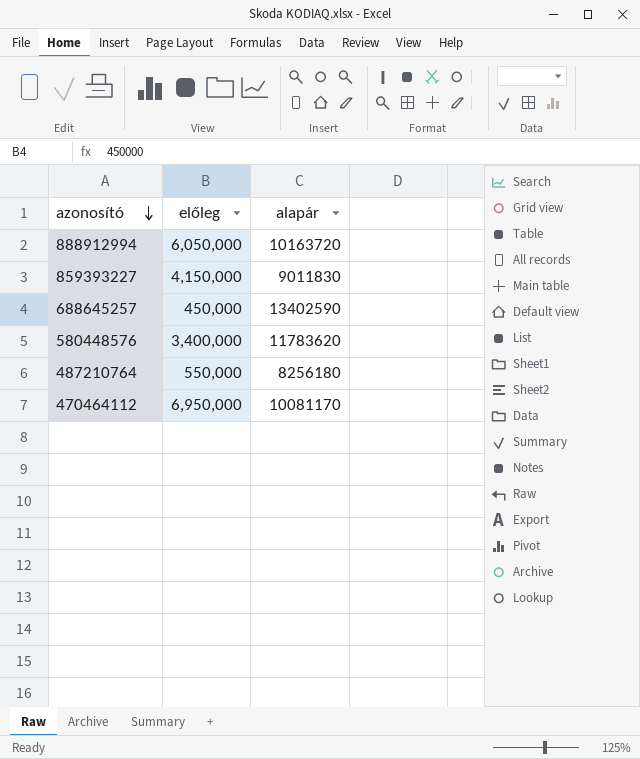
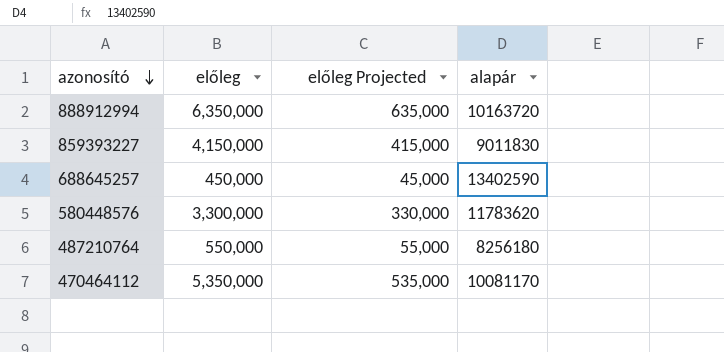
column előleg Projected | formula: none -> [előleg] * 0.1
888912994 | előleg: 6,050,000 -> 6,350,000
580448576 | előleg: 3,400,000 -> 3,300,000
470464112 | előleg: 6,950,000 -> 5,350,000

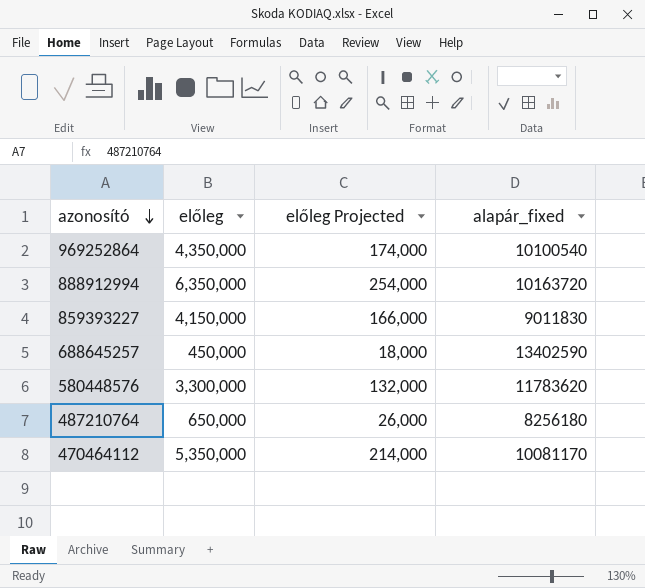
column előleg Projected | formula: [előleg] * 0.1 -> [előleg] * 0.04
column name: alapár -> alapár_fixed
row 969252864: none -> 4,350,000 | 174,000 | 10100540
487210764 | előleg: 550,000 -> 650,000

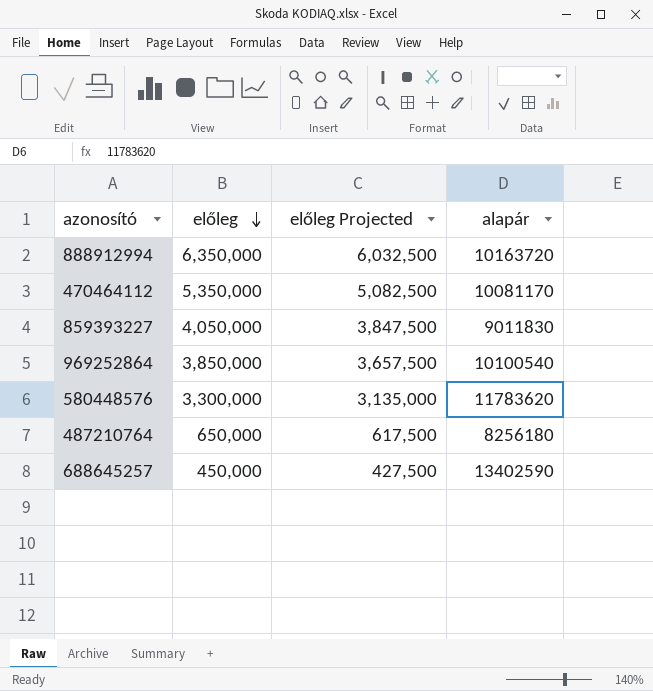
row order: azonosító descending -> előleg descending
column előleg Projected | formula: [előleg] * 0.04 -> [előleg] * 0.95
column name: alapár_fixed -> alapár
859393227 | előleg: 4,150,000 -> 4,050,000
969252864 | előleg: 4,350,000 -> 3,850,000

